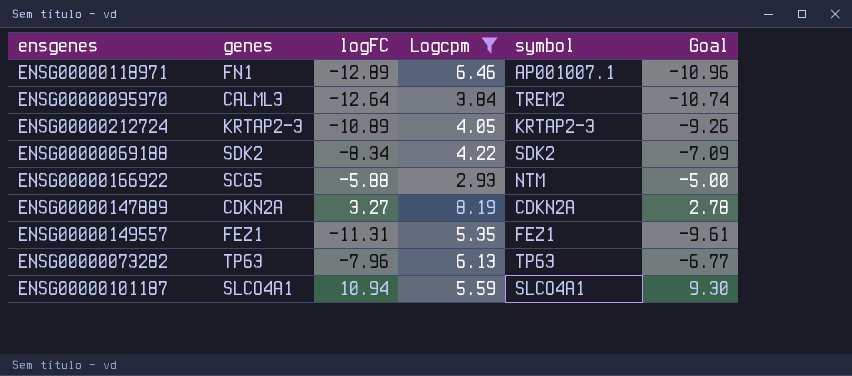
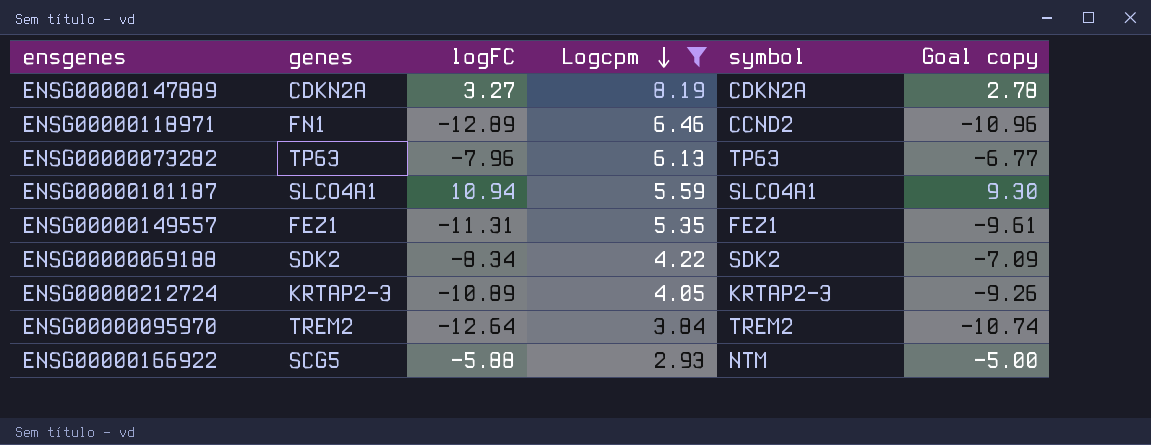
row order: none -> Logcpm descending
column name: Goal -> Goal copy
ENSG00000118971 | symbol: AP001007.1 -> CCND2
ENSG00000095970 | genes: CALML3 -> TREM2

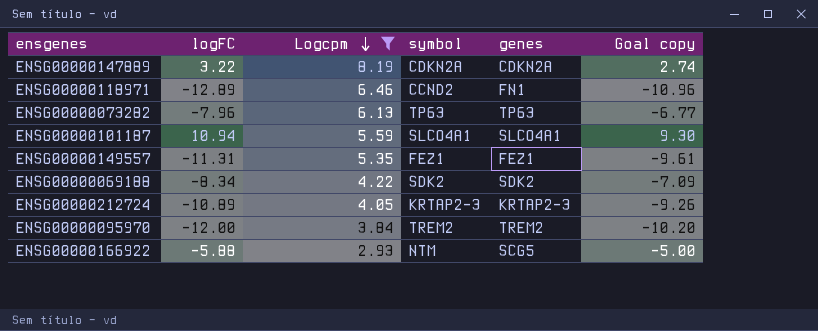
column genes | position: 2 -> 5
ENSG00000147889 | logFC: 3.27 -> 3.22
ENSG00000147889 | Goal copy: 2.78 -> 2.74
ENSG00000095970 | logFC: -12.64 -> -12.00
ENSG00000095970 | Goal copy: -10.74 -> -10.20

